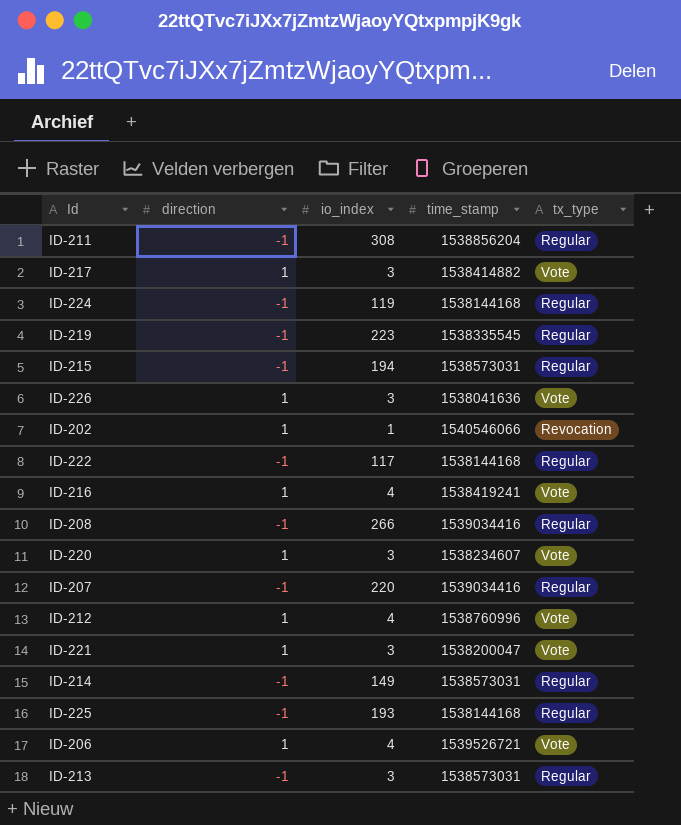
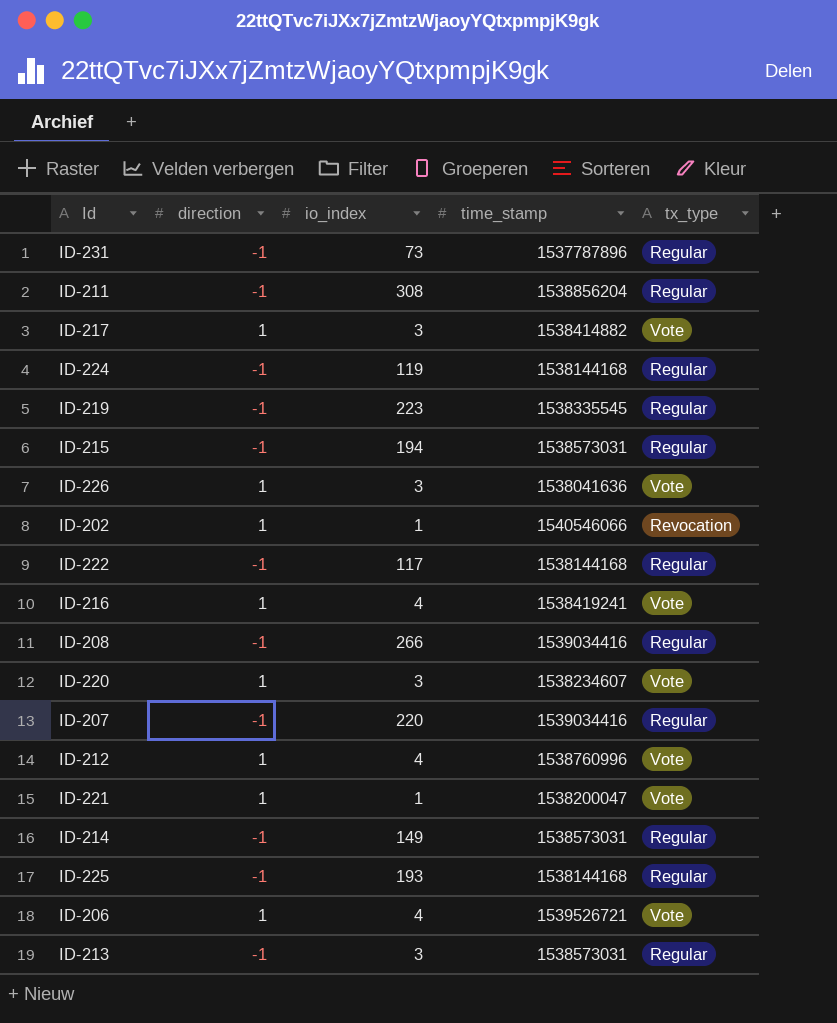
row ID-231: none -> -1 | 73 | 1537787896 | Regular
ID-221 | io_index: 3 -> 1

